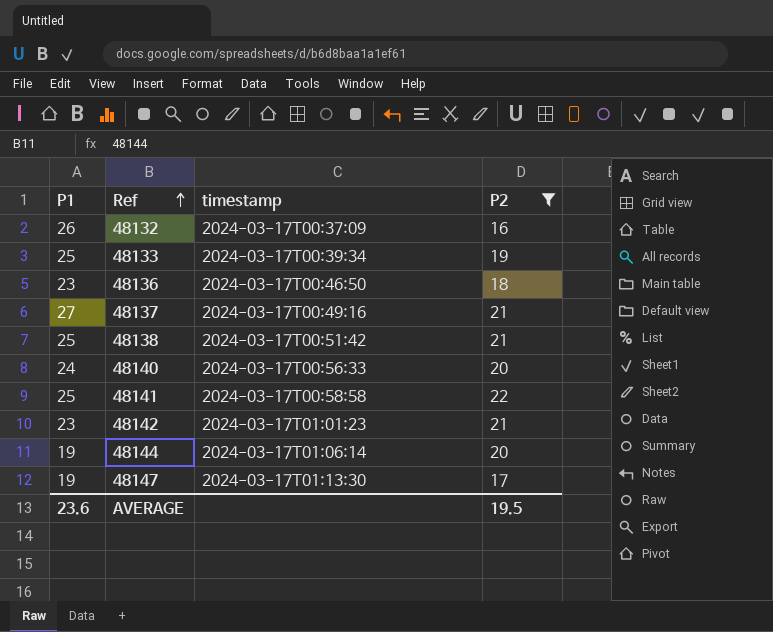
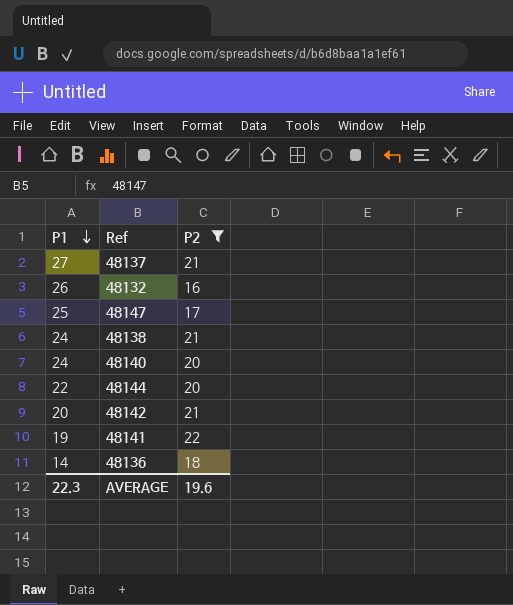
row order: Ref ascending -> P1 descending
column timestamp | position: 3 -> none
row 48133: 25 | 2024-03-17T00:39:34 | 19 -> none
48147 | P1: 19 -> 25
48138 | P1: 25 -> 24
48144 | P1: 19 -> 22
48142 | P1: 23 -> 20
48141 | P1: 25 -> 19
48136 | P1: 23 -> 14
AVERAGE | P1: 23.6 -> 22.3
AVERAGE | P2: 19.5 -> 19.6

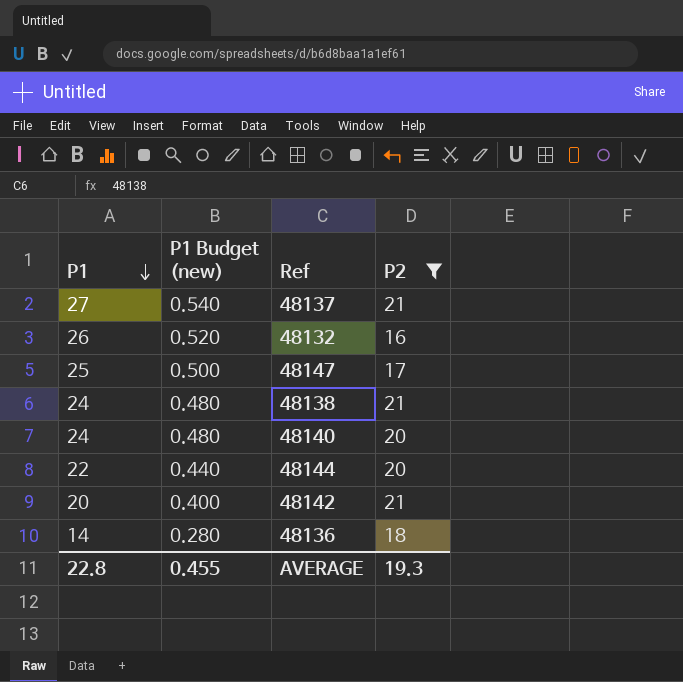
column P1 Budget (new) | formula: none -> [P1] * 0.02
row 48141: 19 | 22 -> none
AVERAGE | P1: 22.3 -> 22.8
AVERAGE | P2: 19.6 -> 19.3

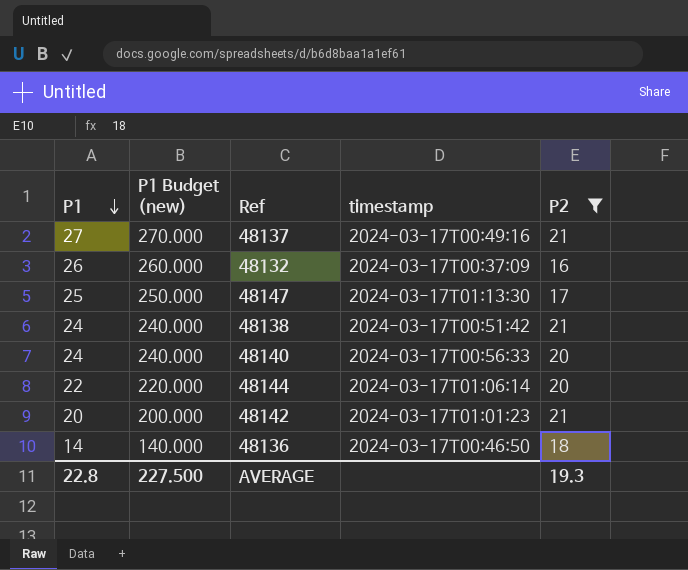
column P1 Budget (new) | formula: [P1] * 0.02 -> [P1] * 10
column timestamp | position: none -> 4
AVERAGE | P1 Budget (new): 0.455 -> 227.500

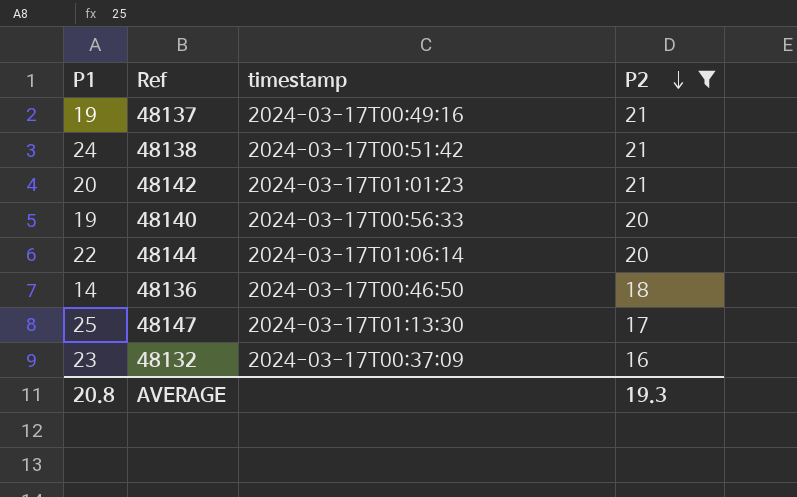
row order: P1 descending -> P2 descending
column P1 Budget (new) | formula: [P1] * 10 -> none
48137 | P1: 27 -> 19
48140 | P1: 24 -> 19
48132 | P1: 26 -> 23
AVERAGE | P1: 22.8 -> 20.8

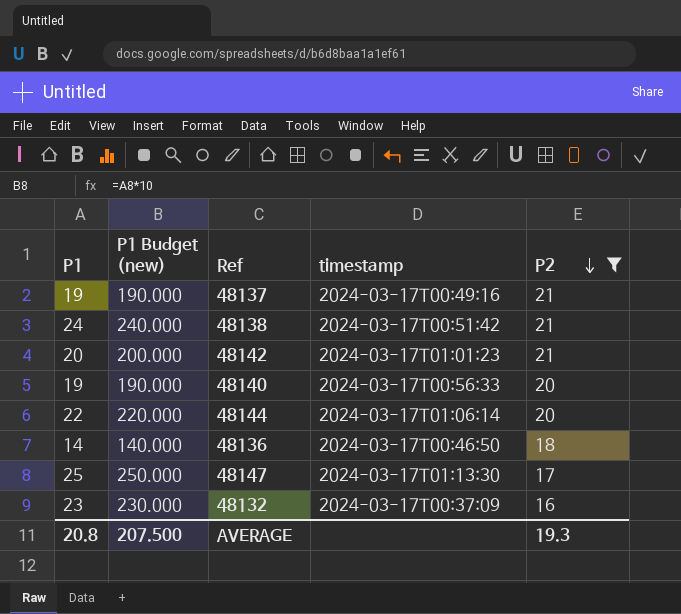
column P1 Budget (new) | formula: none -> [P1] * 10

